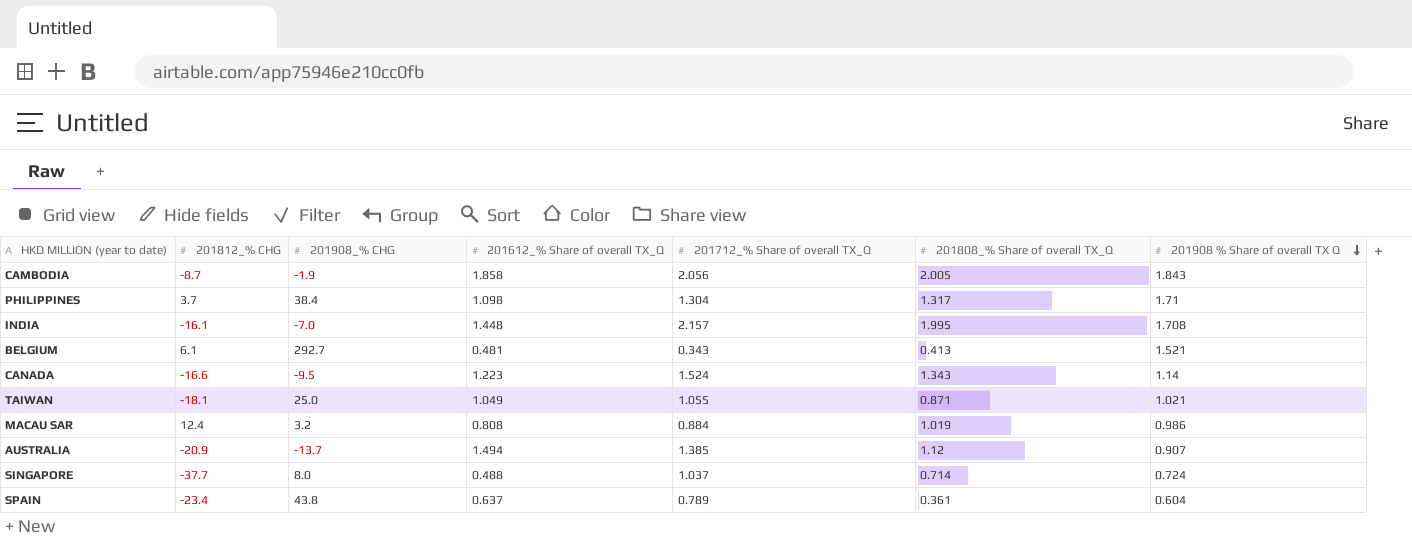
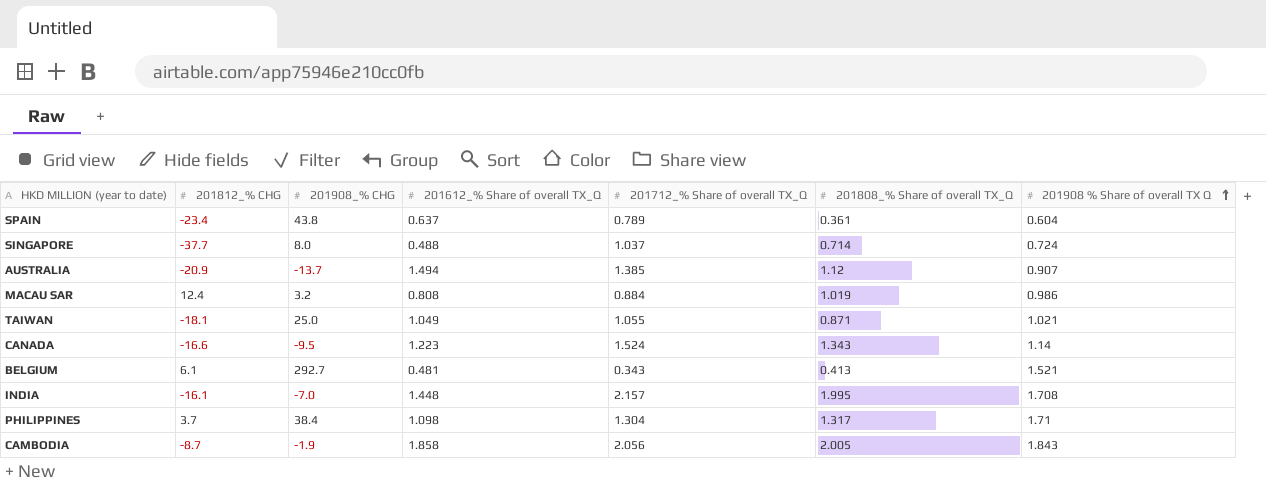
row order: 201908 % Share of overall TX Q descending -> 201908 % Share of overall TX Q ascending

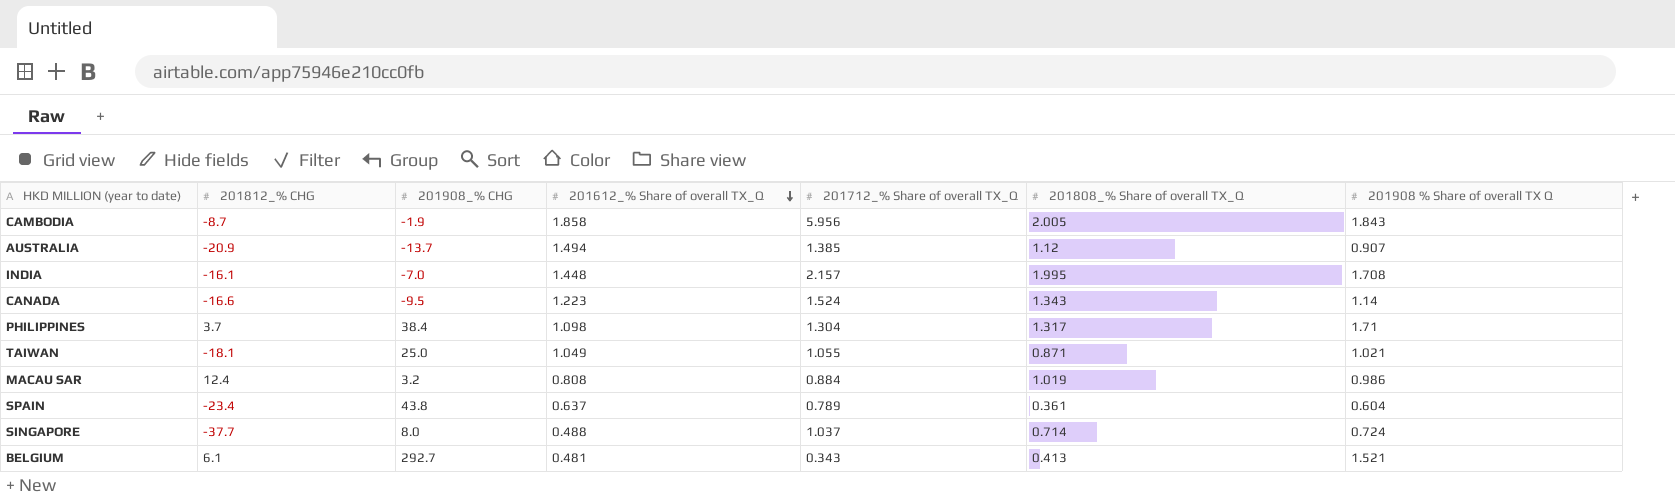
row order: 201908 % Share of overall TX Q ascending -> 201612_% Share of overall TX_Q descending
CAMBODIA | 201712_% Share of overall TX_Q: 2.056 -> 5.956

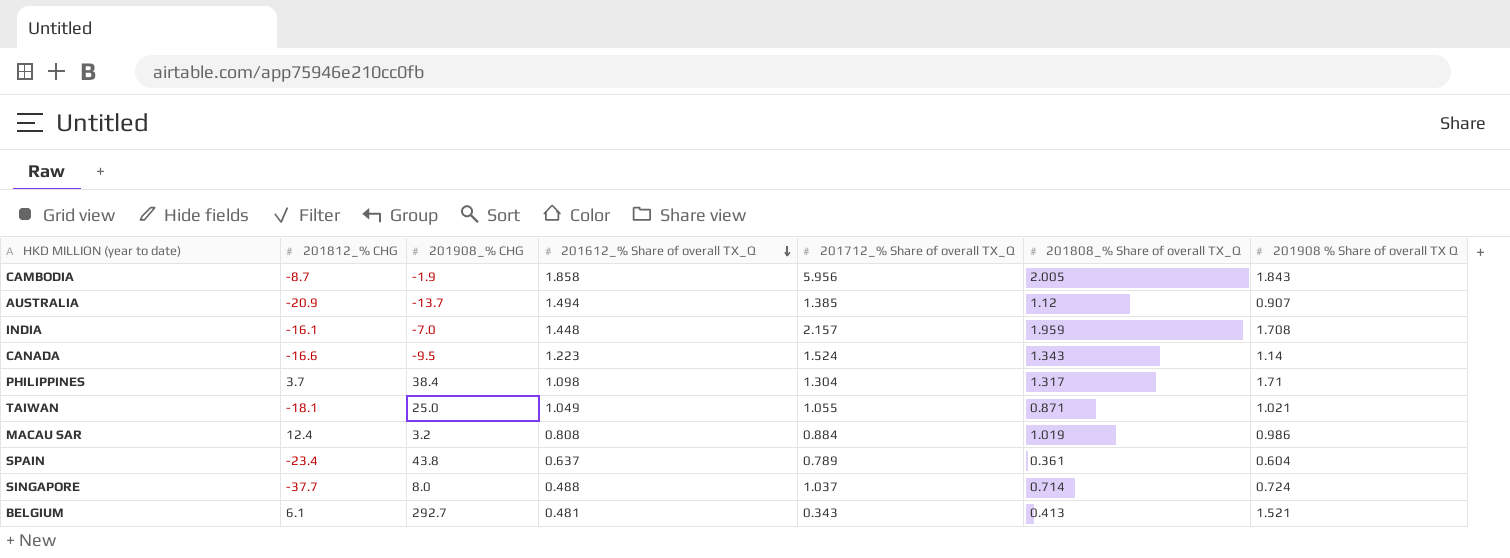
INDIA | 201808_% Share of overall TX_Q: 1.995 -> 1.959

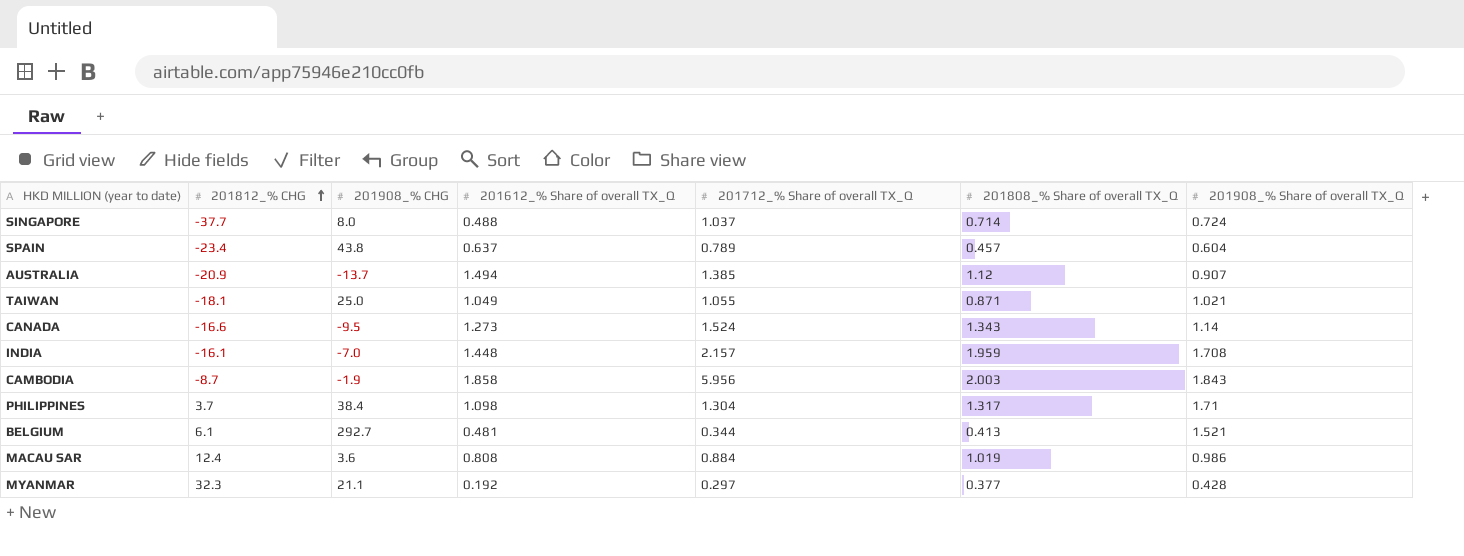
row order: 201612_% Share of overall TX_Q descending -> 201812_% CHG ascending
column name: 201908 % Share of overall TX Q -> 201908_% Share of overall TX_Q
SPAIN | 201808_% Share of overall TX_Q: 0.361 -> 0.457
CANADA | 201612_% Share of overall TX_Q: 1.223 -> 1.273
CAMBODIA | 201808_% Share of overall TX_Q: 2.005 -> 2.003
BELGIUM | 201712_% Share of overall TX_Q: 0.343 -> 0.344
MACAU SAR | 201908_% CHG: 3.2 -> 3.6
row MYANMAR: none -> 32.3 | 21.1 | 0.192 | 0.297 | 0.377 | 0.428

